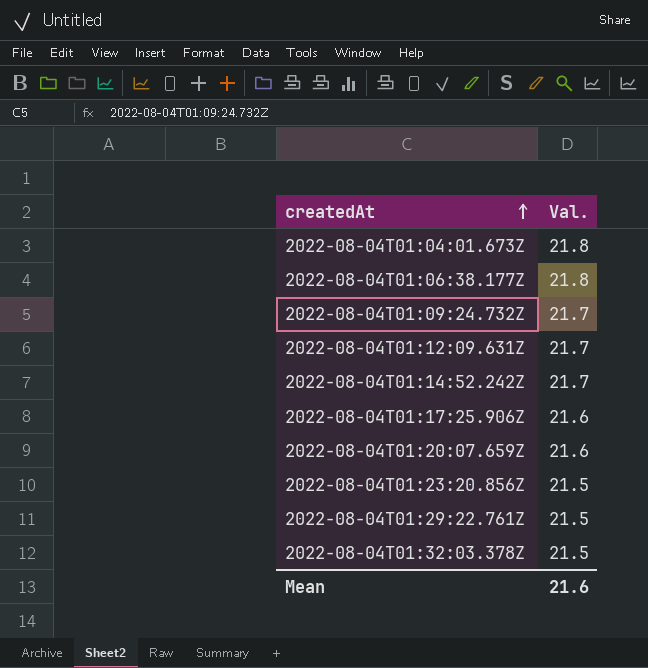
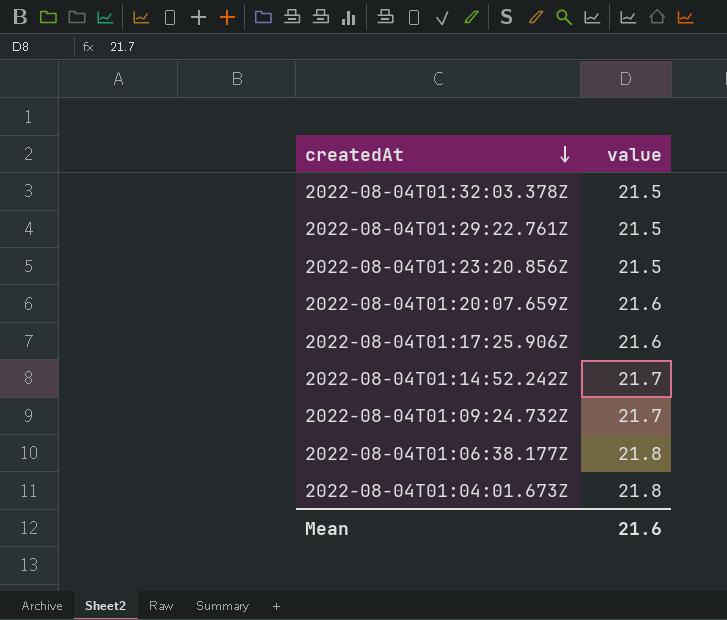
row order: createdAt ascending -> createdAt descending
column name: Val. -> value
row 2022-08-04T01:12:09.631Z: 21.7 -> none

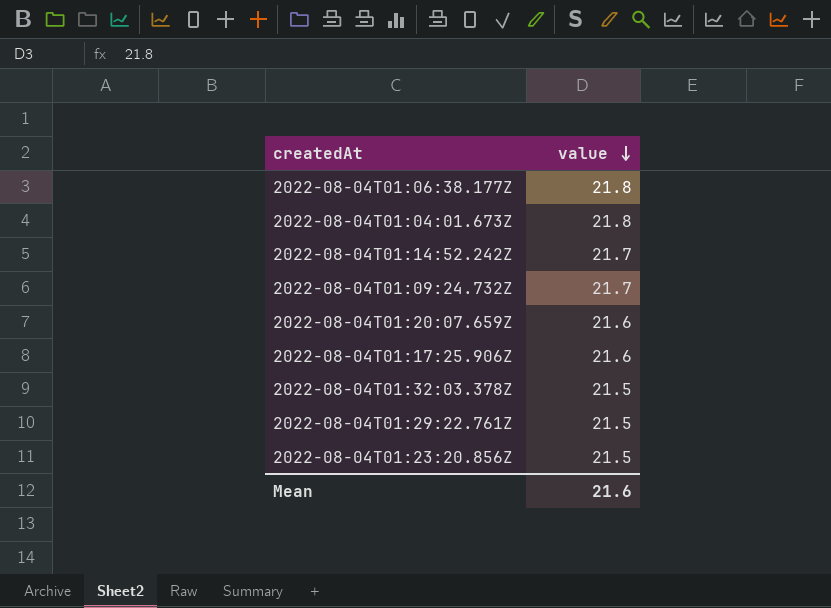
row order: createdAt descending -> value descending

